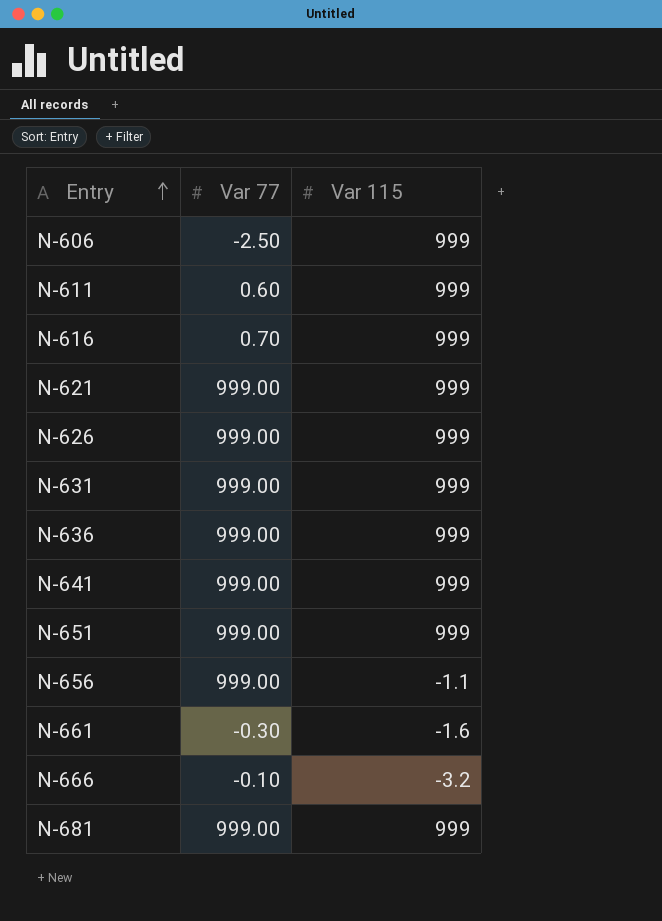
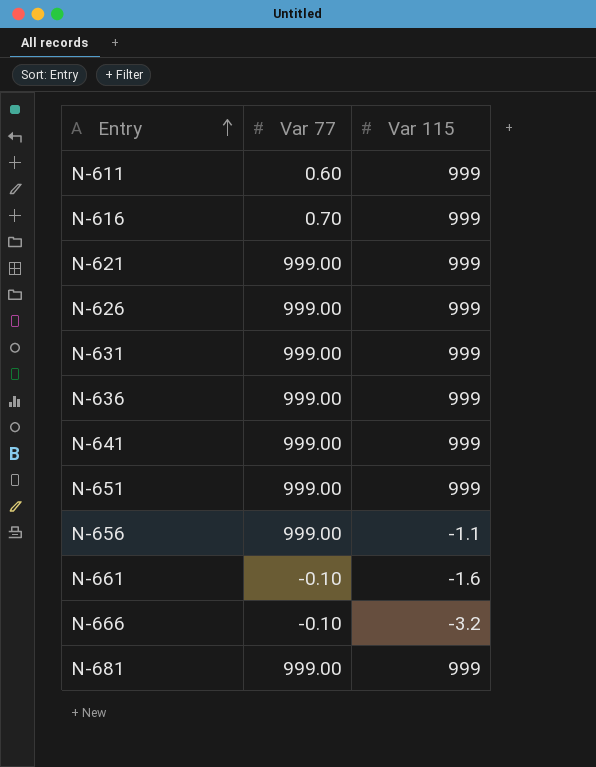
row N-606: -2.50 | 999 -> none
N-661 | Var 77: -0.30 -> -0.10

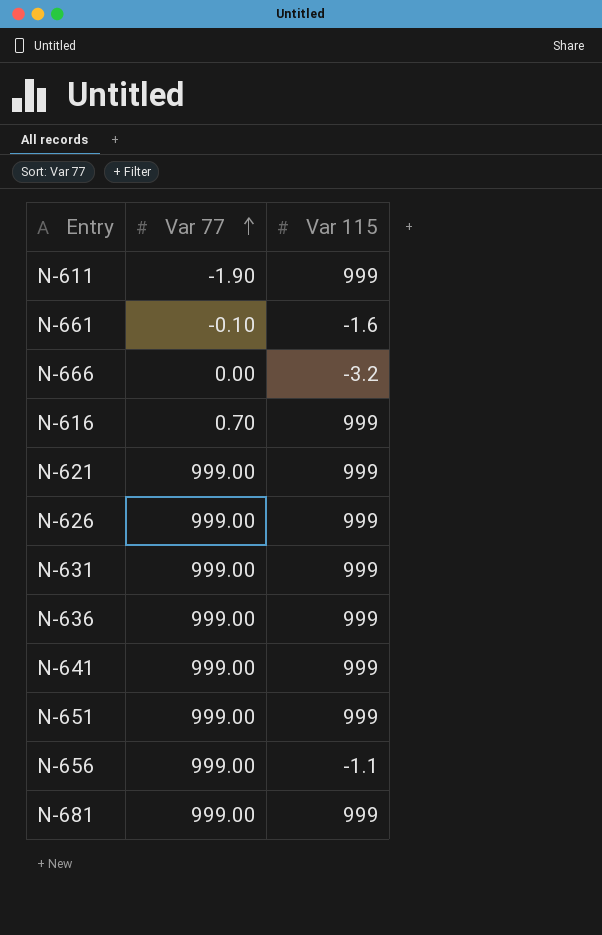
row order: Entry ascending -> Var 77 ascending
N-611 | Var 77: 0.60 -> -1.90
N-666 | Var 77: -0.10 -> 0.00

